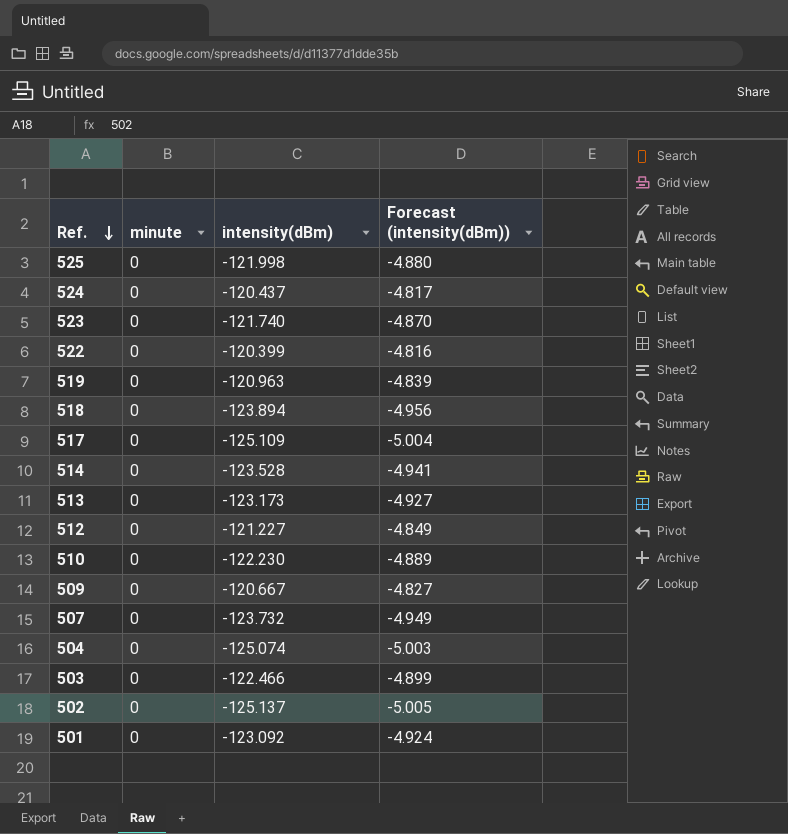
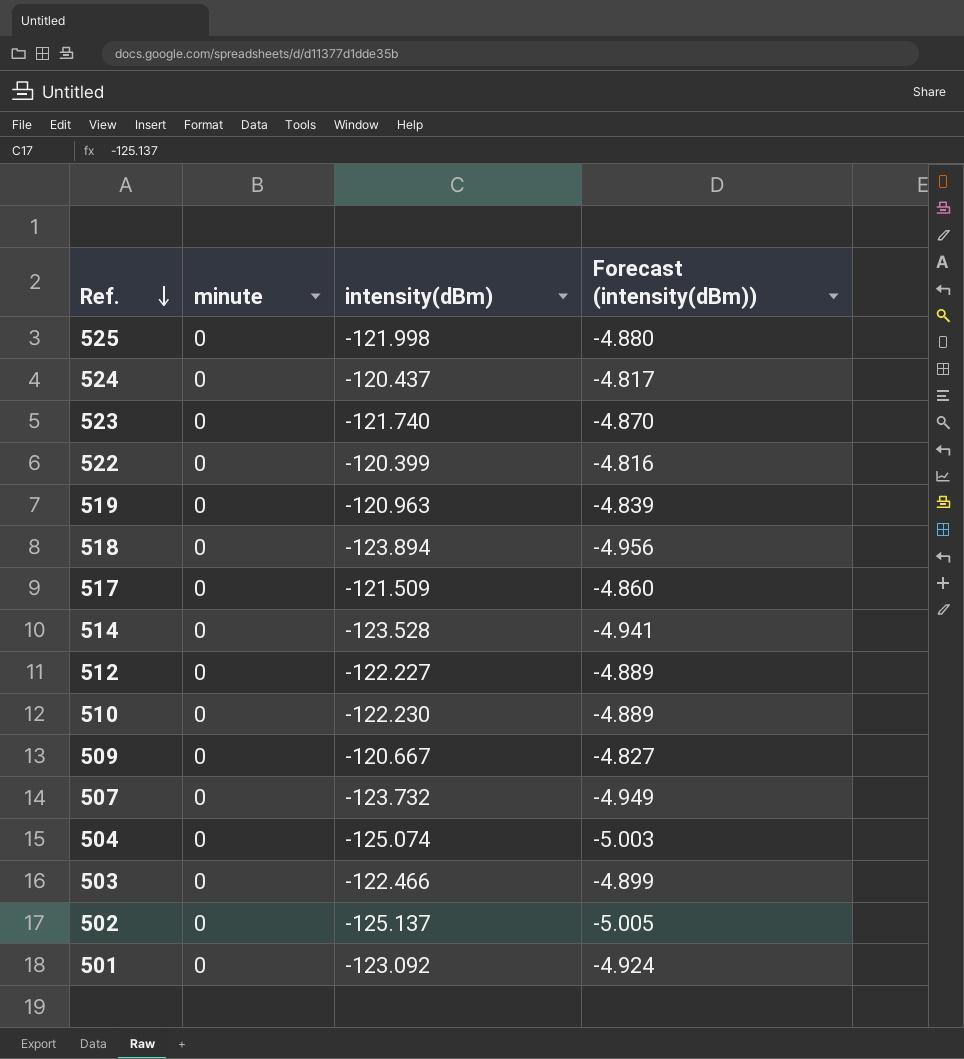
row 513: 0 | -123.173 | -4.927 -> none
517 | intensity(dBm): -125.109 -> -121.509
517 | Forecast (intensity(dBm)): -5.004 -> -4.860
512 | intensity(dBm): -121.227 -> -122.227
512 | Forecast (intensity(dBm)): -4.849 -> -4.889

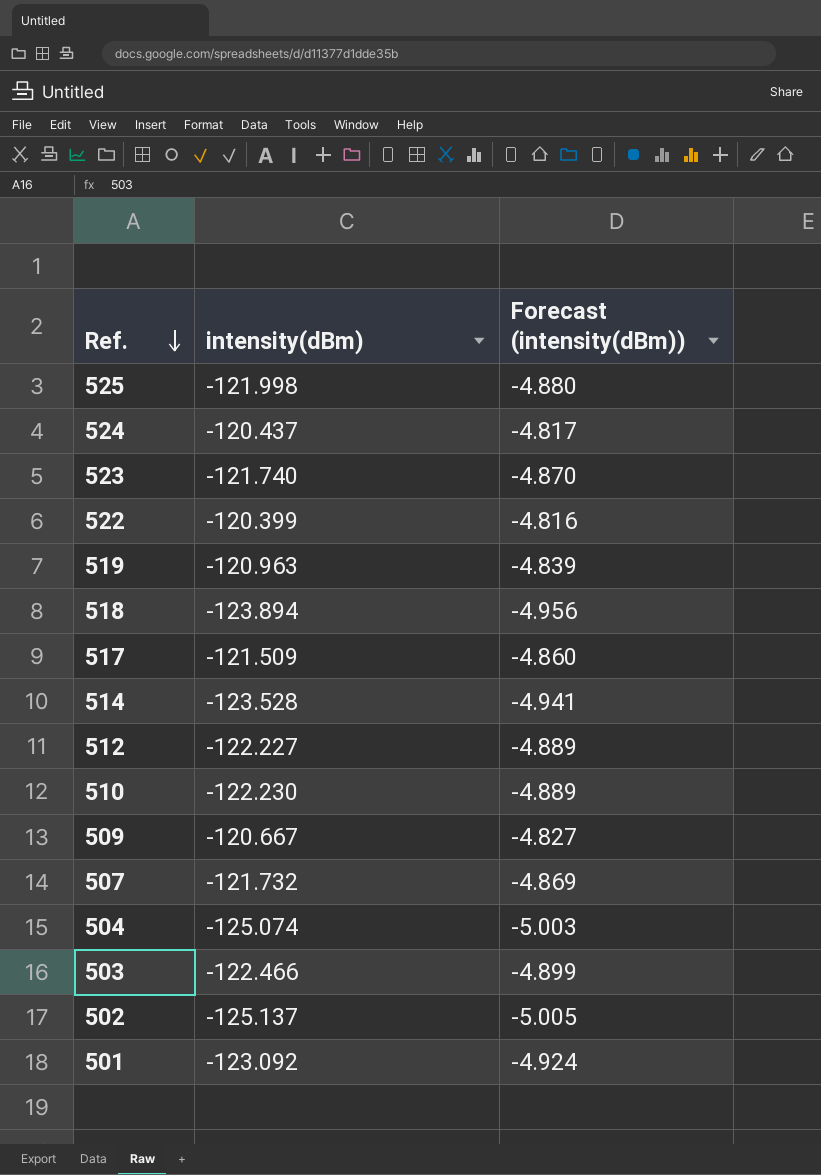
column minute | position: 2 -> none
507 | intensity(dBm): -123.732 -> -121.732
507 | Forecast (intensity(dBm)): -4.949 -> -4.869

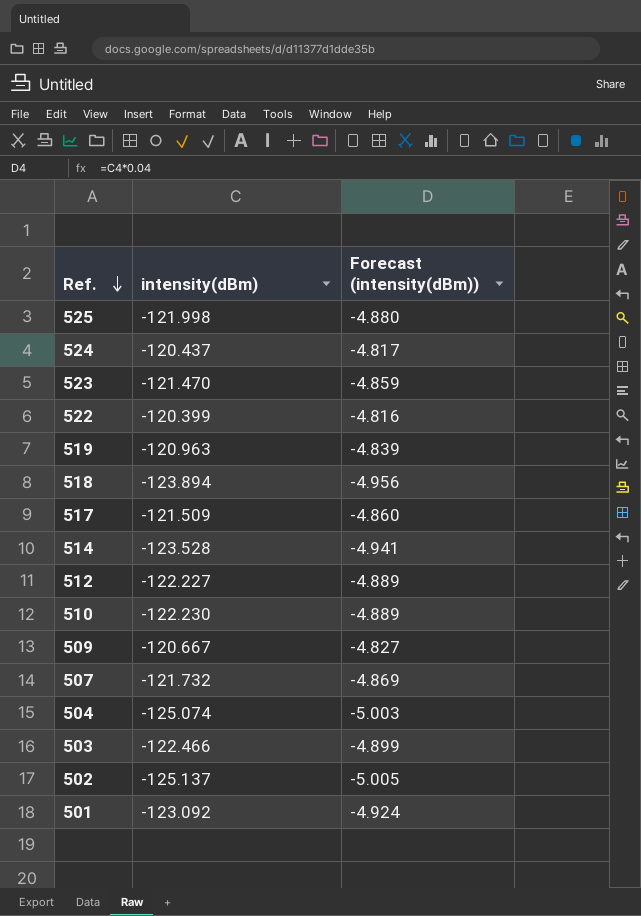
523 | intensity(dBm): -121.740 -> -121.470
523 | Forecast (intensity(dBm)): -4.870 -> -4.859

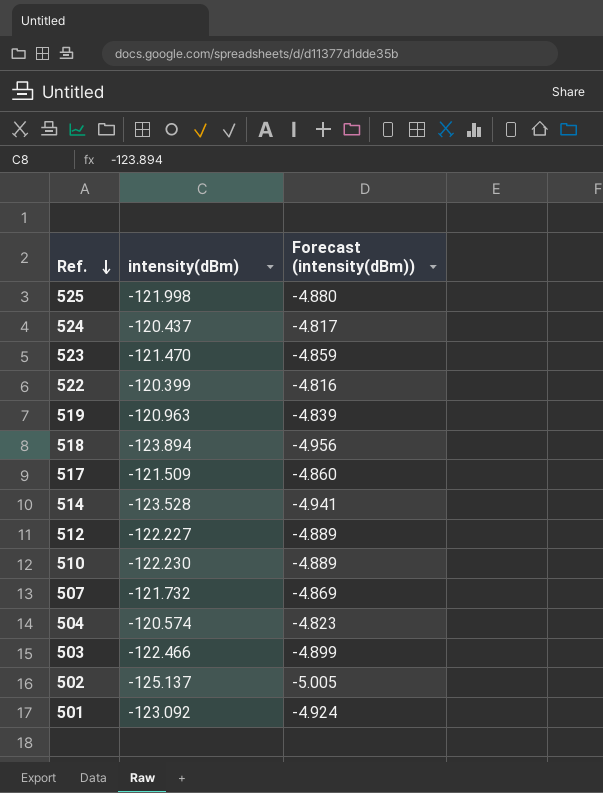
row 509: -120.667 | -4.827 -> none
504 | intensity(dBm): -125.074 -> -120.574
504 | Forecast (intensity(dBm)): -5.003 -> -4.823

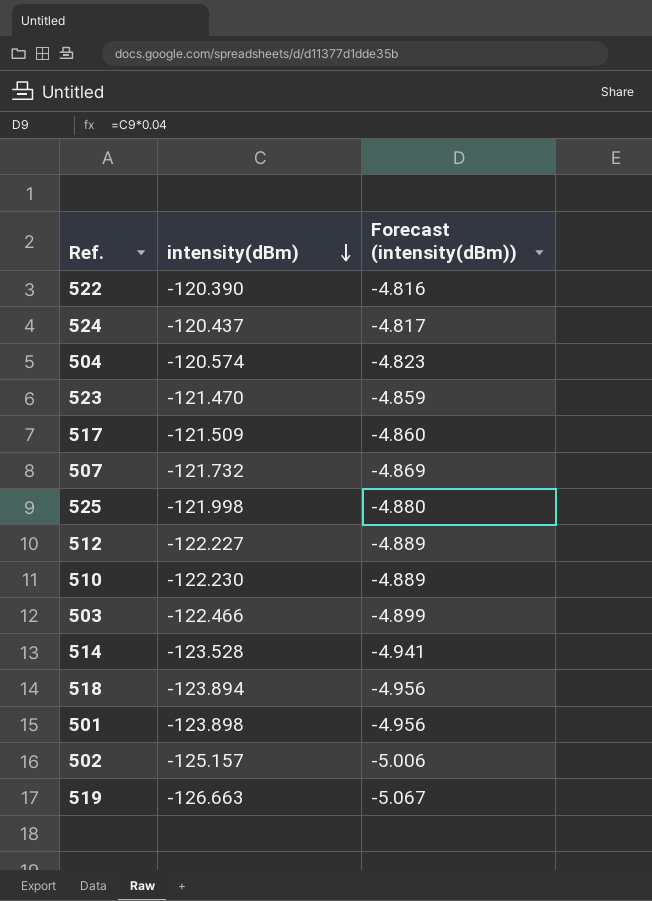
row order: Ref. descending -> intensity(dBm) descending
522 | intensity(dBm): -120.399 -> -120.390
501 | intensity(dBm): -123.092 -> -123.898
501 | Forecast (intensity(dBm)): -4.924 -> -4.956
502 | intensity(dBm): -125.137 -> -125.157
502 | Forecast (intensity(dBm)): -5.005 -> -5.006
519 | intensity(dBm): -120.963 -> -126.663
519 | Forecast (intensity(dBm)): -4.839 -> -5.067

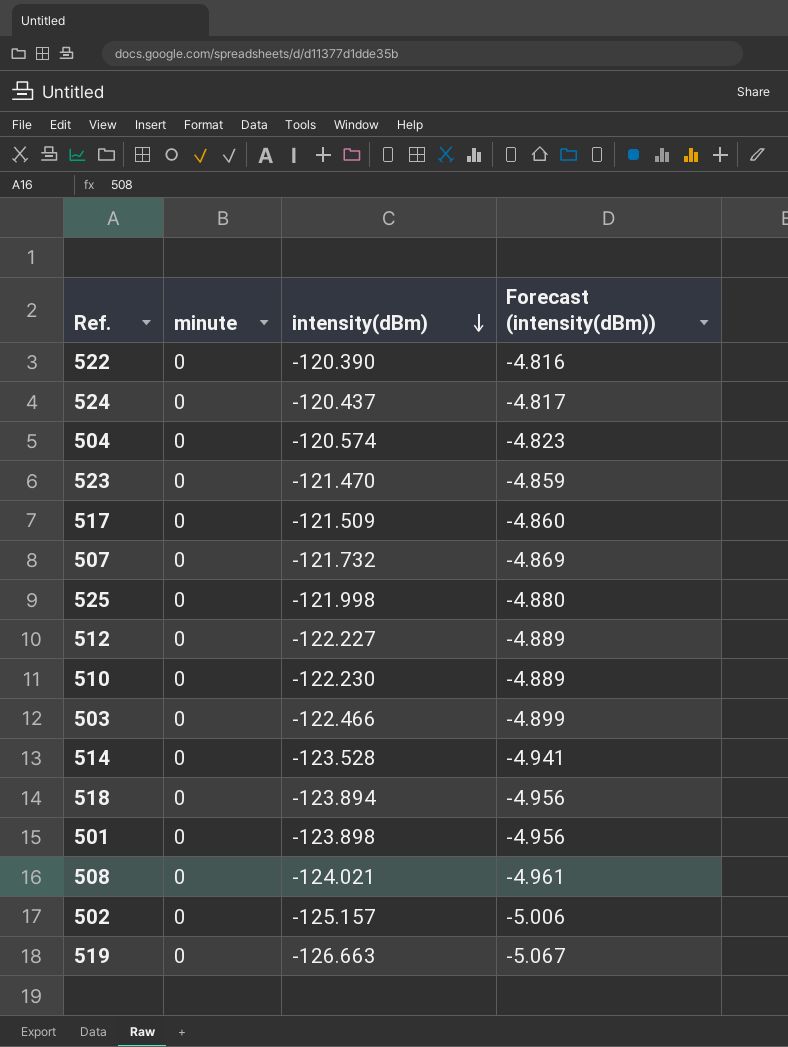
column minute | position: none -> 2
row 508: none -> 0 | -124.021 | -4.961

